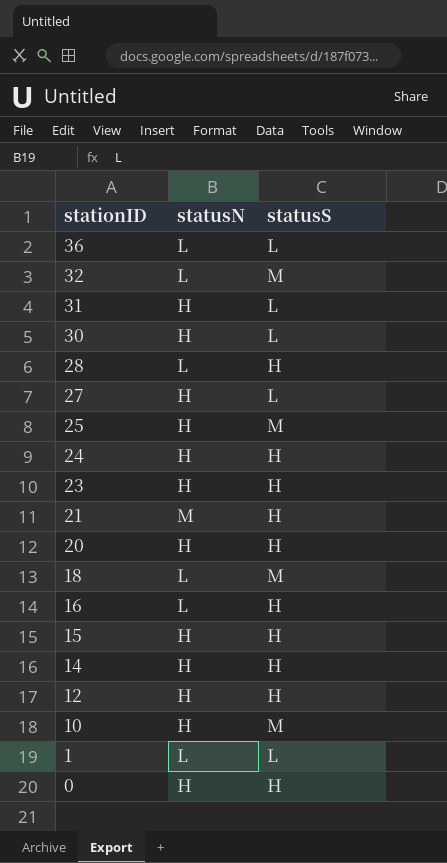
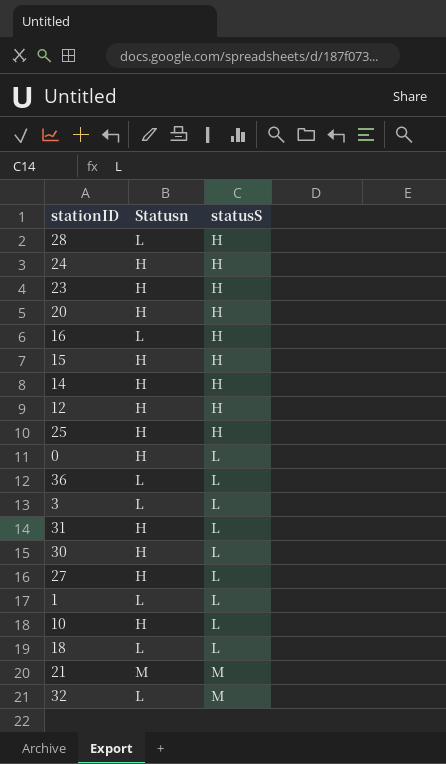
row order: stationID descending -> statusS ascending
column name: statusN -> Statusn
25 | statusS: M -> H
0 | statusS: H -> L
row 3: none -> L | L
10 | statusS: M -> L
18 | statusS: M -> L
21 | statusS: H -> M

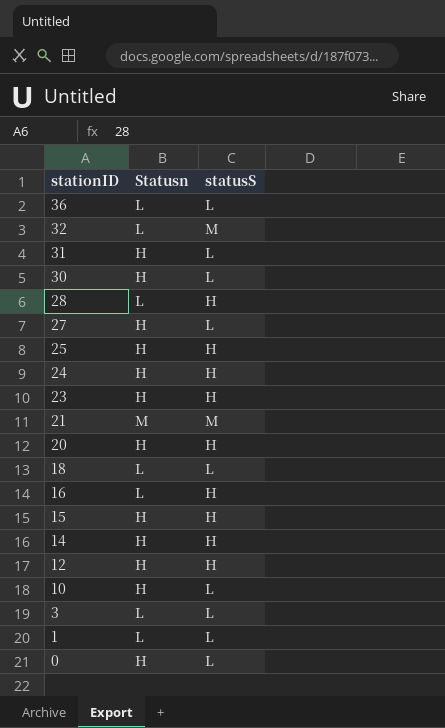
row order: statusS ascending -> stationID descending

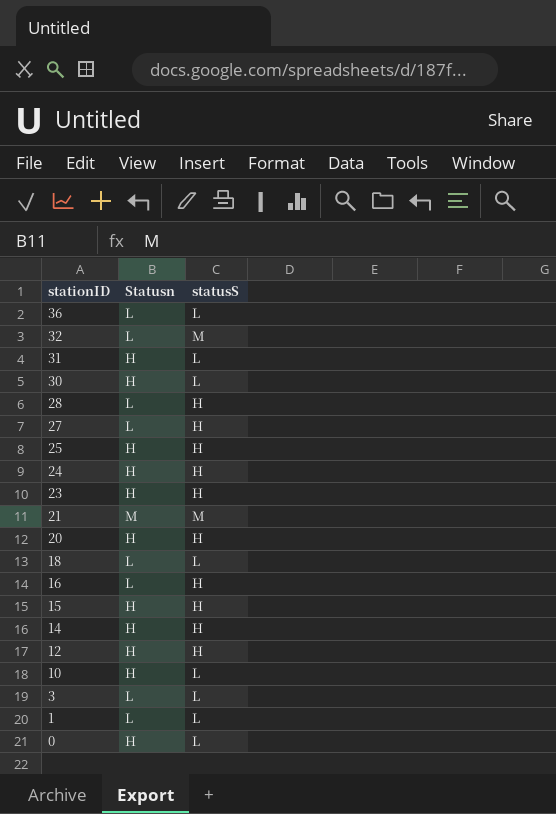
27 | Statusn: H -> L
27 | statusS: L -> H

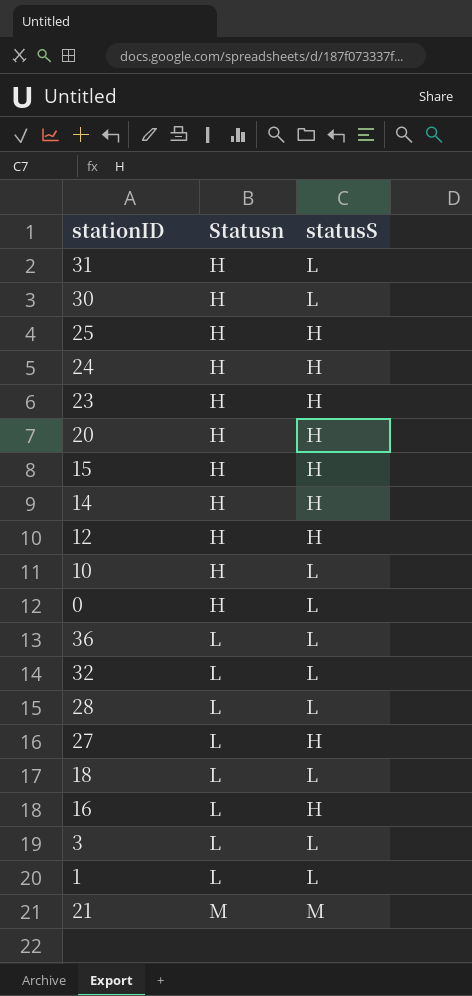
row order: stationID descending -> Statusn ascending
32 | statusS: M -> L
28 | statusS: H -> L

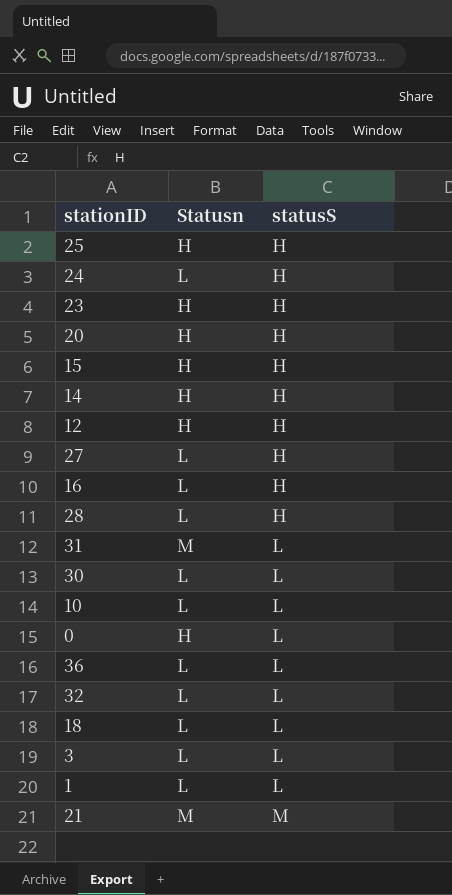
row order: Statusn ascending -> statusS ascending
24 | Statusn: H -> L
28 | statusS: L -> H
31 | Statusn: H -> M
30 | Statusn: H -> L
10 | Statusn: H -> L

